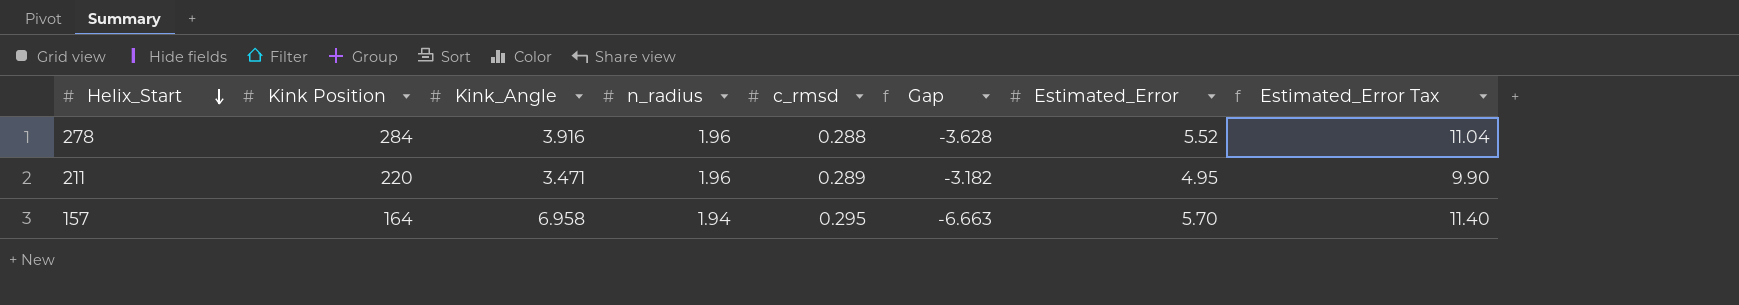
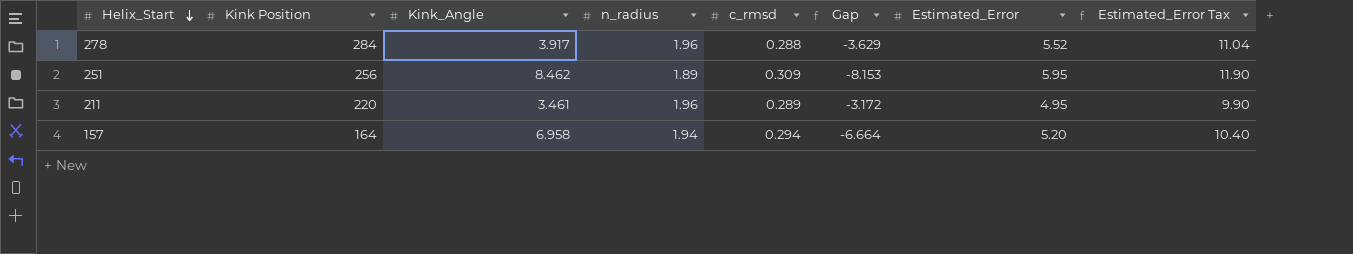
278 | Kink_Angle: 3.916 -> 3.917
278 | Gap: -3.628 -> -3.629
row 251: none -> 256 | 8.462 | 1.89 | 0.309 | -8.153 | 5.95 | 11.90
211 | Kink_Angle: 3.471 -> 3.461
211 | Gap: -3.182 -> -3.172
157 | c_rmsd: 0.295 -> 0.294
157 | Gap: -6.663 -> -6.664
157 | Estimated_Error: 5.70 -> 5.20
157 | Estimated_Error Tax: 11.40 -> 10.40

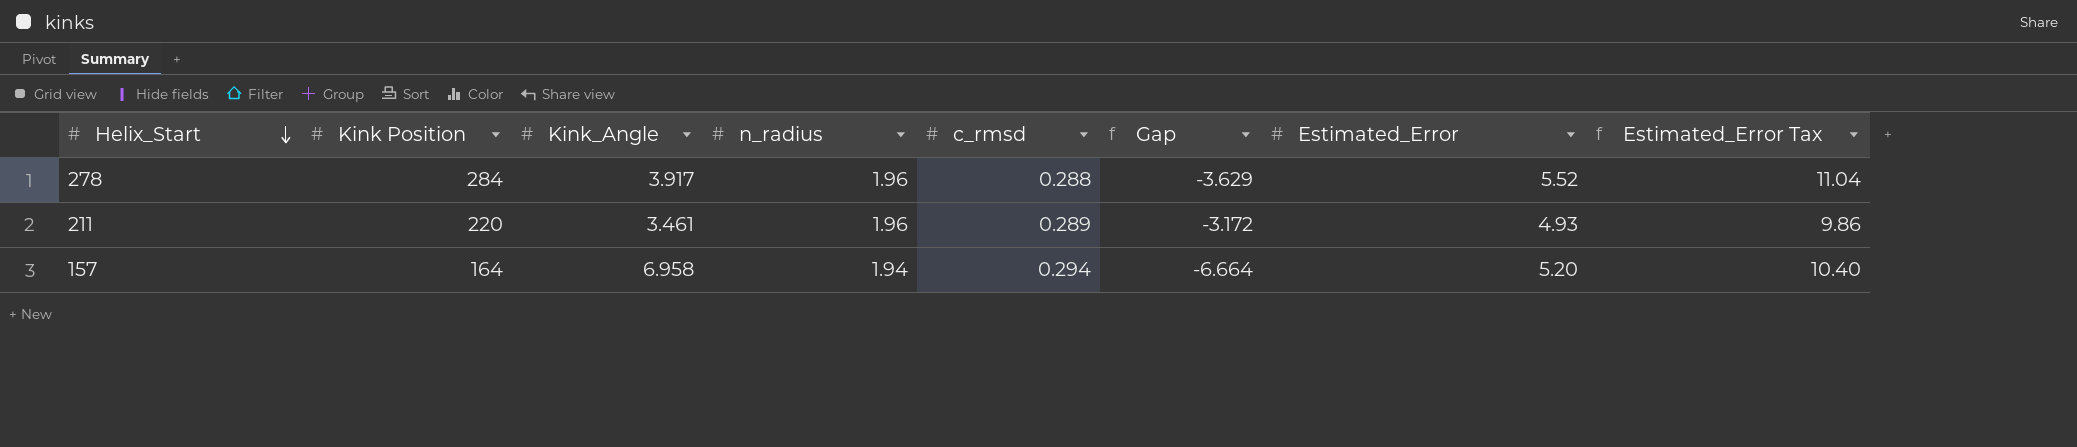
row 251: 256 | 8.462 | 1.89 | 0.309 | -8.153 | 5.95 | 11.90 -> none
211 | Estimated_Error: 4.95 -> 4.93
211 | Estimated_Error Tax: 9.90 -> 9.86

